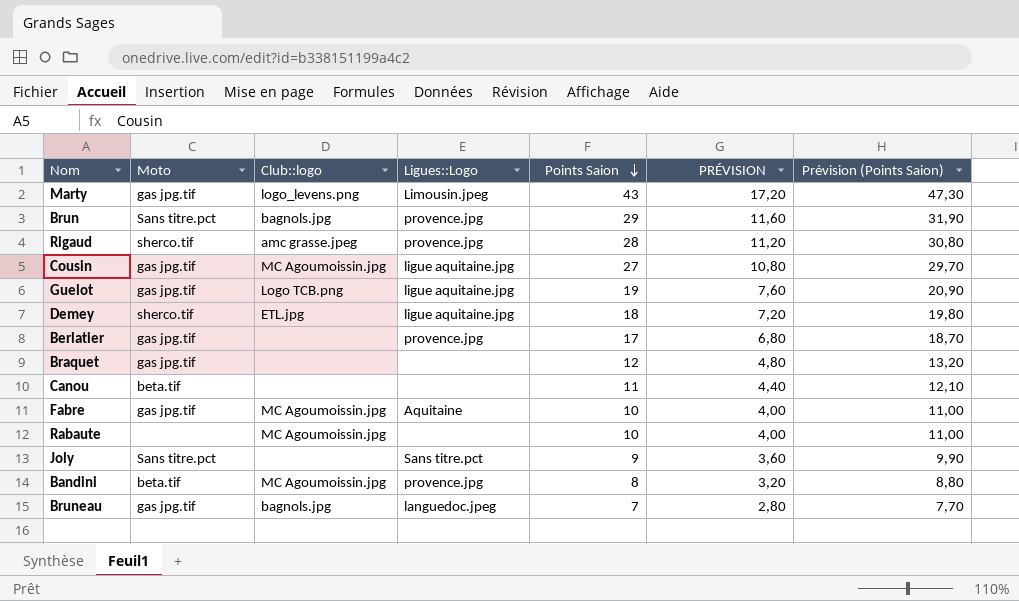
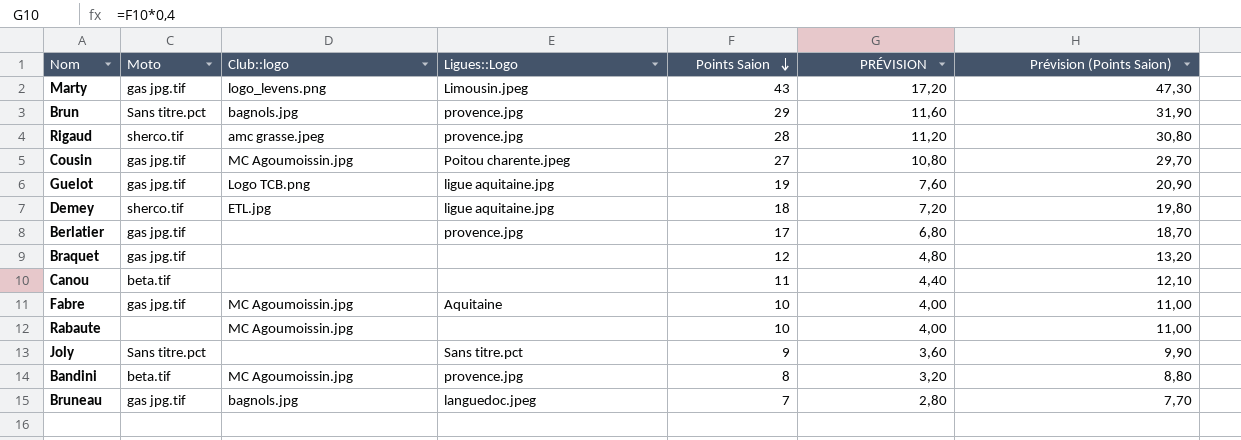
Cousin | Ligues::Logo: ligue aquitaine.jpg -> Poitou charente.jpeg

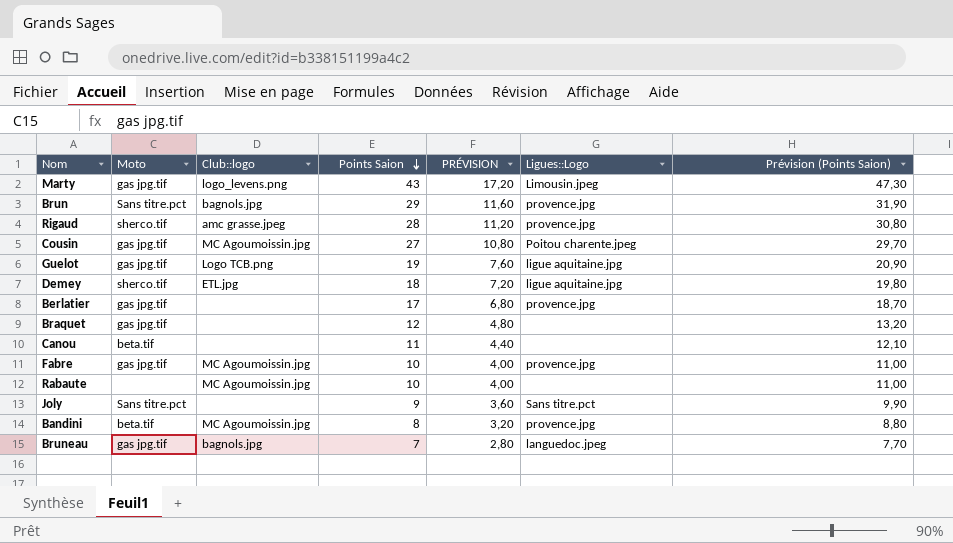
column Ligues::Logo | position: 4 -> 6
Fabre | Ligues::Logo: Aquitaine -> provence.jpg

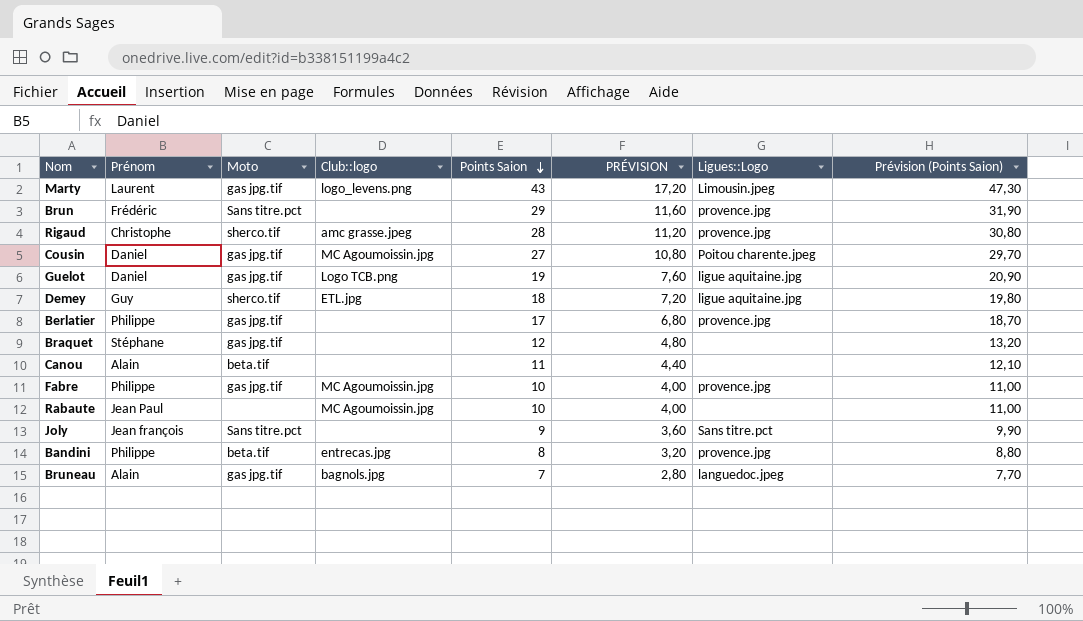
column Prénom | position: none -> 2
Brun | Club::logo: bagnols.jpg -> none
Bandini | Club::logo: MC Agoumoissin.jpg -> entrecas.jpg

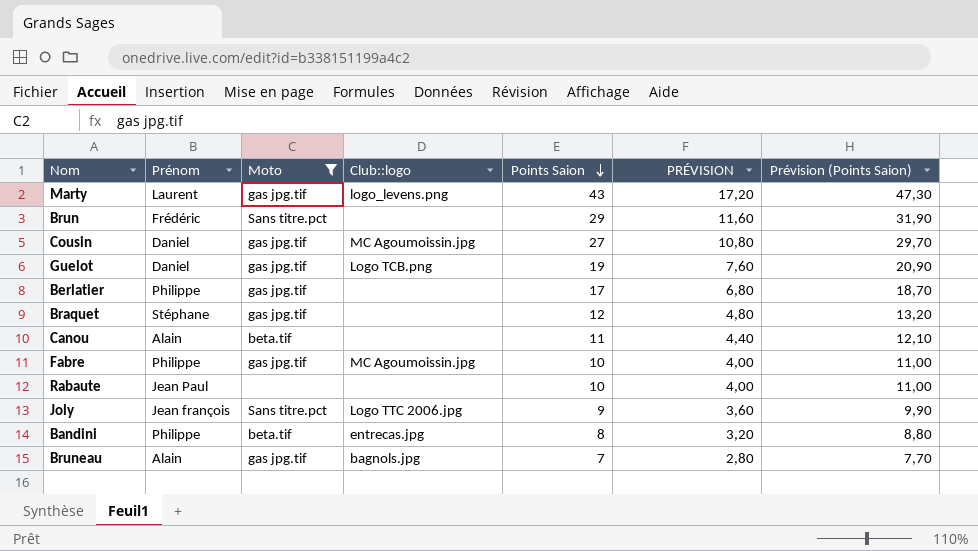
filter: none -> Moto != sherco.tif
column Ligues::Logo | position: 7 -> none
Rabaute | Club::logo: MC Agoumoissin.jpg -> none
Joly | Club::logo: none -> Logo TTC 2006.jpg

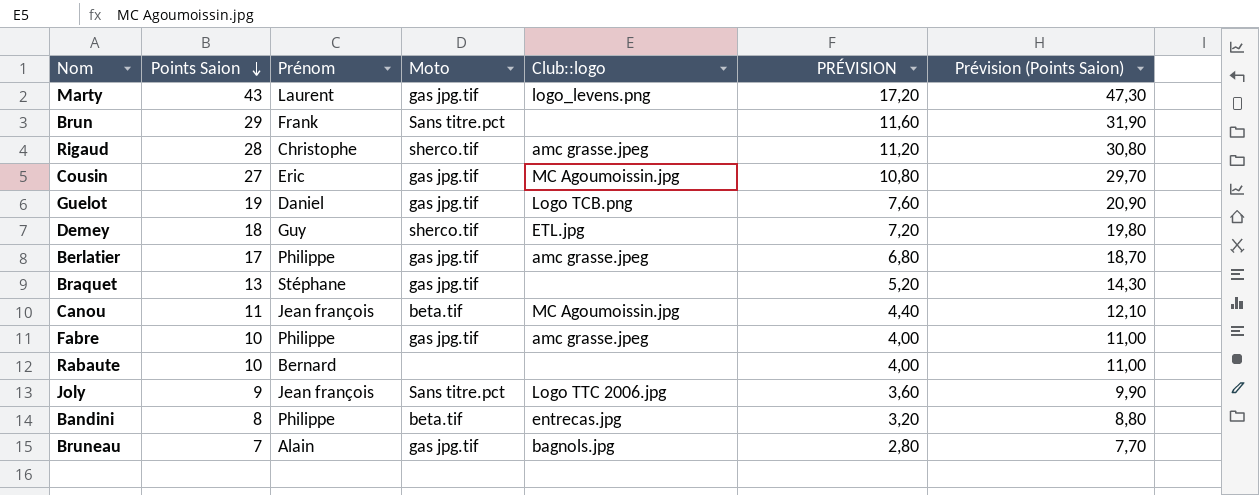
filter: Moto != sherco.tif -> none
column Points Saion | position: 5 -> 2
Brun | Prénom: Frédéric -> Frank
Cousin | Prénom: Daniel -> Eric
Berlatier | Club::logo: none -> amc grasse.jpeg
Braquet | Points Saion: 12 -> 13
Braquet | PRÉVISION: 4,80 -> 5,20
Braquet | Prévision (Points Saion): 13,20 -> 14,30
Canou | Prénom: Alain -> Jean françois
Canou | Club::logo: none -> MC Agoumoissin.jpg
Fabre | Club::logo: MC Agoumoissin.jpg -> amc grasse.jpeg
Rabaute | Prénom: Jean Paul -> Bernard

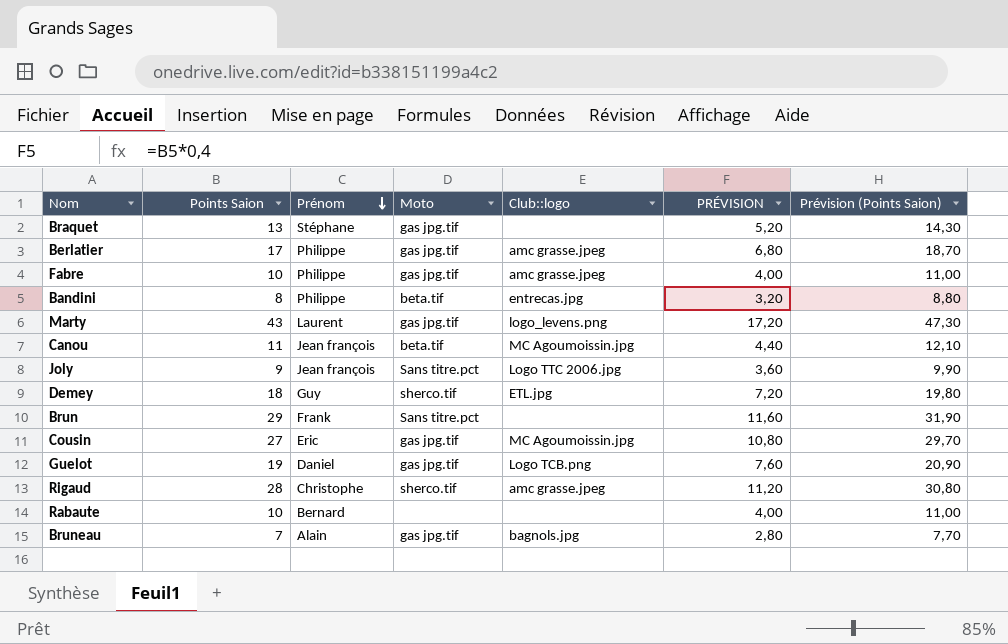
row order: Points Saion descending -> Prénom descending

